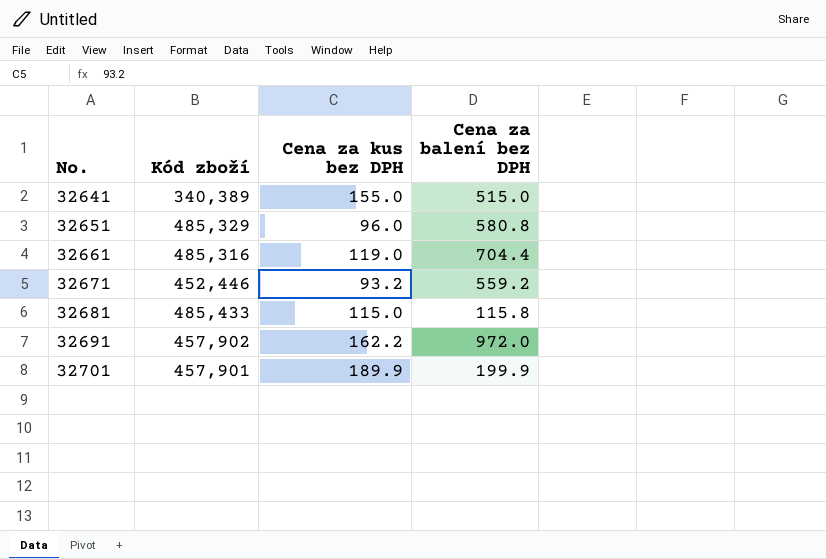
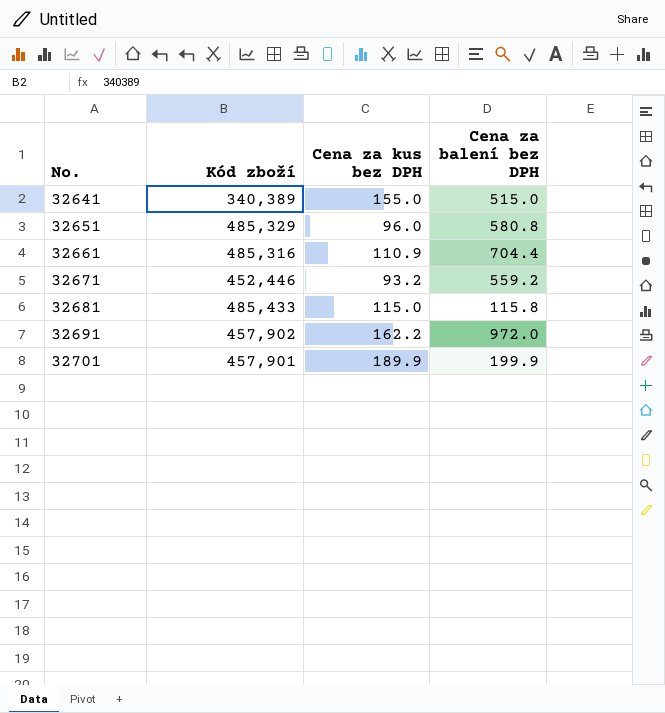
32661 | Cena za kus bez DPH: 119.0 -> 110.9

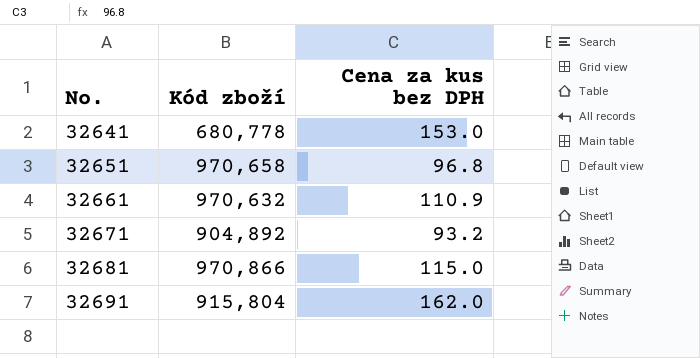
column Cena za balení bez DPH | position: 4 -> none
row 32701: 457,901 | 189.9 | 199.9 -> none
32641 | Kód zboží: 340,389 -> 680,778
32641 | Cena za kus bez DPH: 155.0 -> 153.0
32651 | Kód zboží: 485,329 -> 970,658
32651 | Cena za kus bez DPH: 96.0 -> 96.8
32661 | Kód zboží: 485,316 -> 970,632
32671 | Kód zboží: 452,446 -> 904,892
32681 | Kód zboží: 485,433 -> 970,866
32691 | Kód zboží: 457,902 -> 915,804
32691 | Cena za kus bez DPH: 162.2 -> 162.0

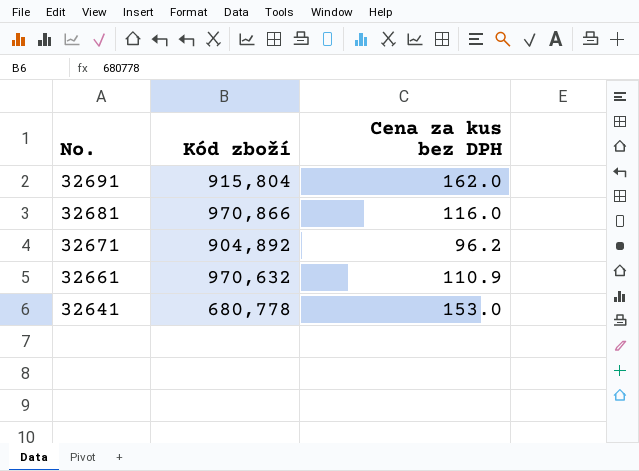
row order: No. ascending -> No. descending
row 32651: 970,658 | 96.8 -> none
32681 | Cena za kus bez DPH: 115.0 -> 116.0
32671 | Cena za kus bez DPH: 93.2 -> 96.2

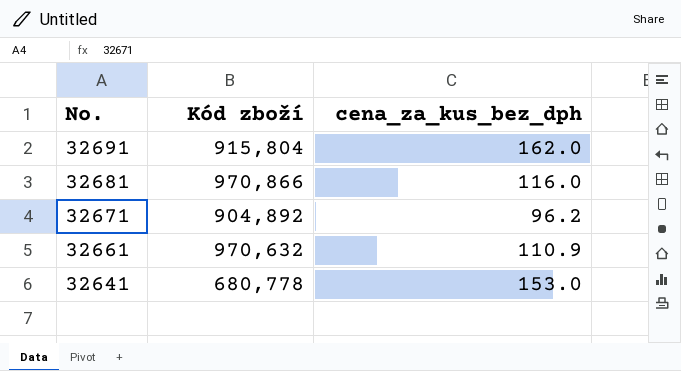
column name: Cena za kus bez DPH -> cena_za_kus_bez_dph

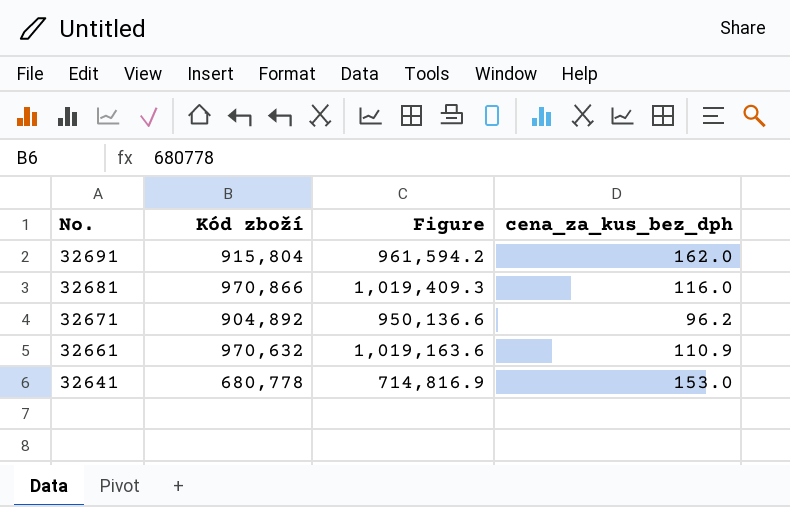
column Figure | formula: none -> [Kód zboží] * 1.05

